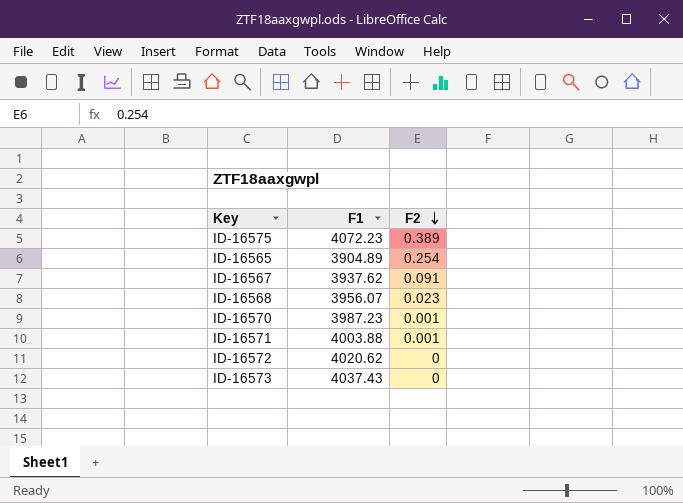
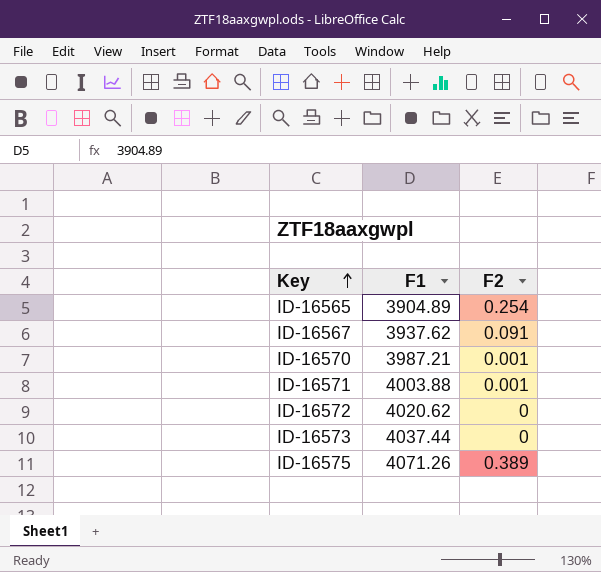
row order: F2 descending -> Key ascending
row ID-16568: 3956.07 | 0.023 -> none
ID-16570 | F1: 3987.23 -> 3987.21
ID-16573 | F1: 4037.43 -> 4037.44
ID-16575 | F1: 4072.23 -> 4071.26

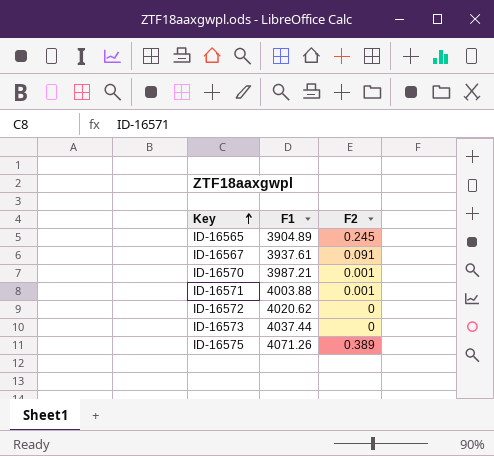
ID-16565 | F2: 0.254 -> 0.245
ID-16567 | F1: 3937.62 -> 3937.61

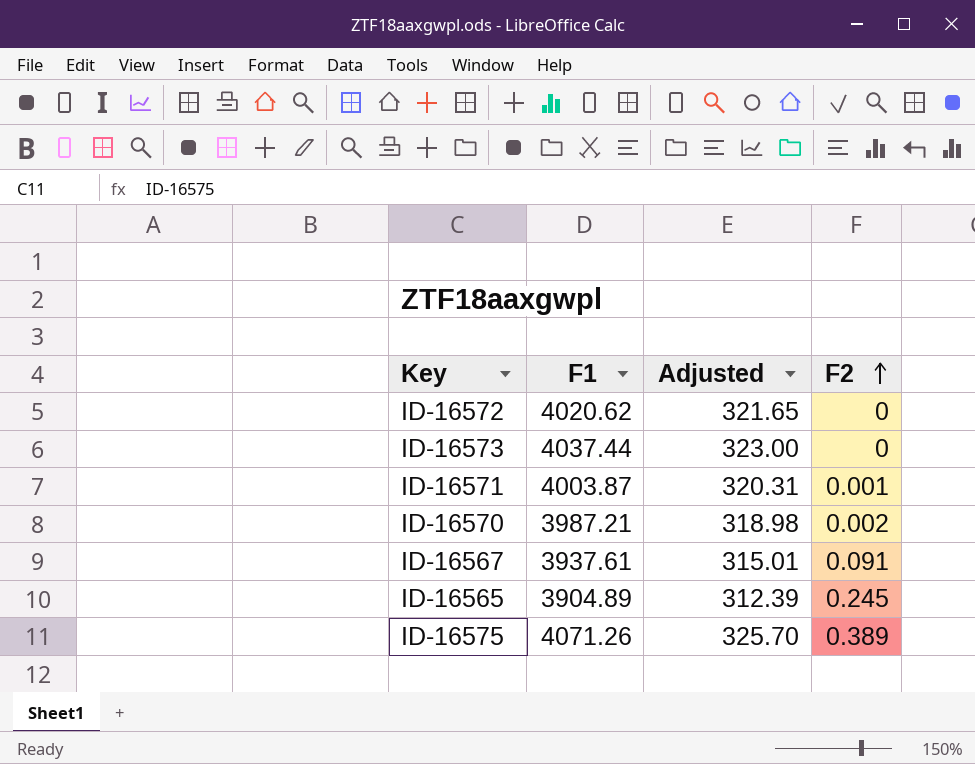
row order: Key ascending -> F2 ascending
column Adjusted | formula: none -> [F1] * 0.08
ID-16571 | F1: 4003.88 -> 4003.87
ID-16570 | F2: 0.001 -> 0.002

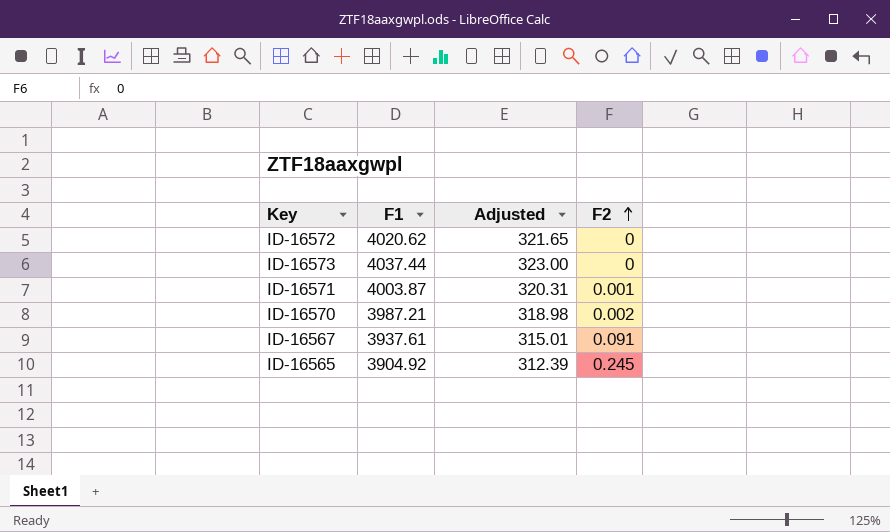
row ID-16575: 4071.26 | 325.70 | 0.389 -> none
ID-16565 | F1: 3904.89 -> 3904.92

